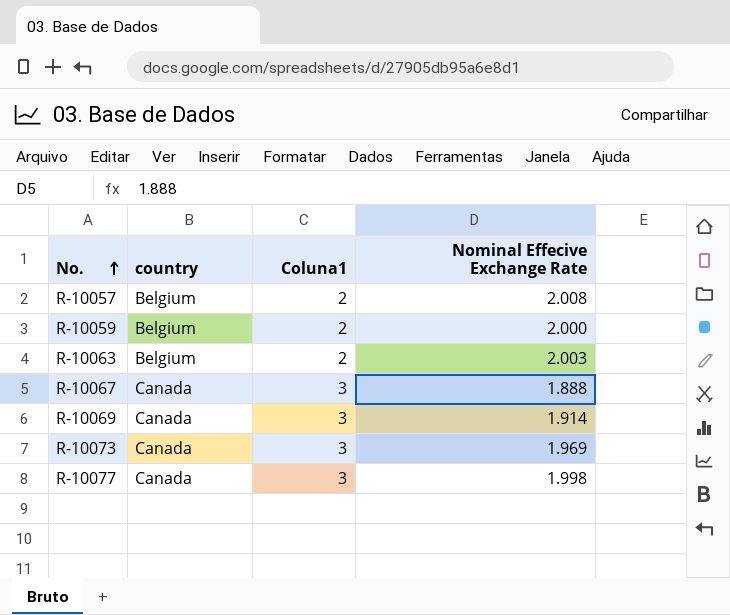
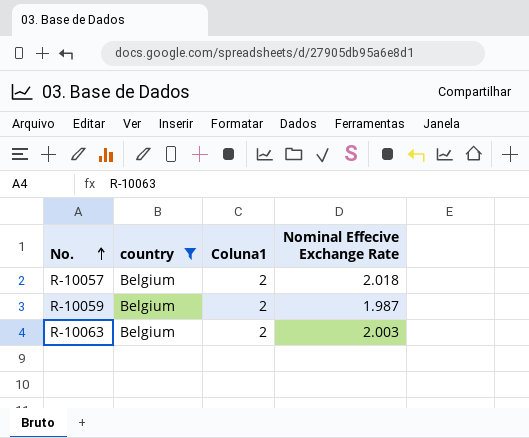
filter: none -> country = Belgium
R-10057 | Nominal Effecive Exchange Rate: 2.008 -> 2.018
R-10059 | Nominal Effecive Exchange Rate: 2.000 -> 1.987

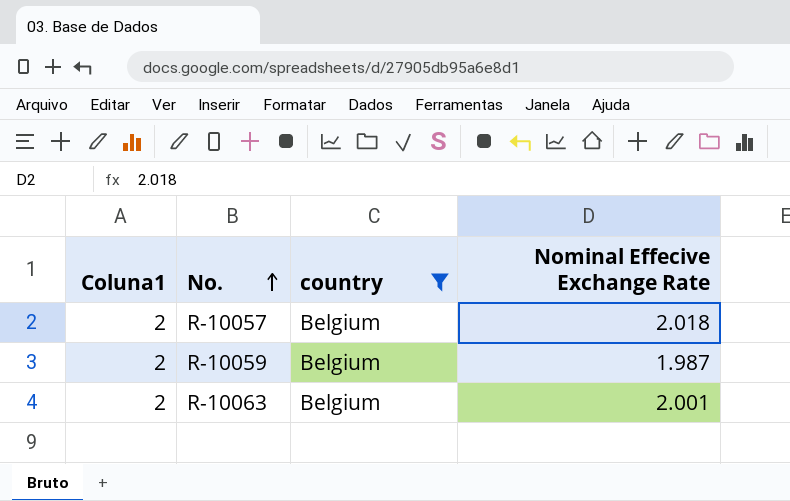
column Coluna1 | position: 3 -> 1
R-10063 | Nominal Effecive Exchange Rate: 2.003 -> 2.001

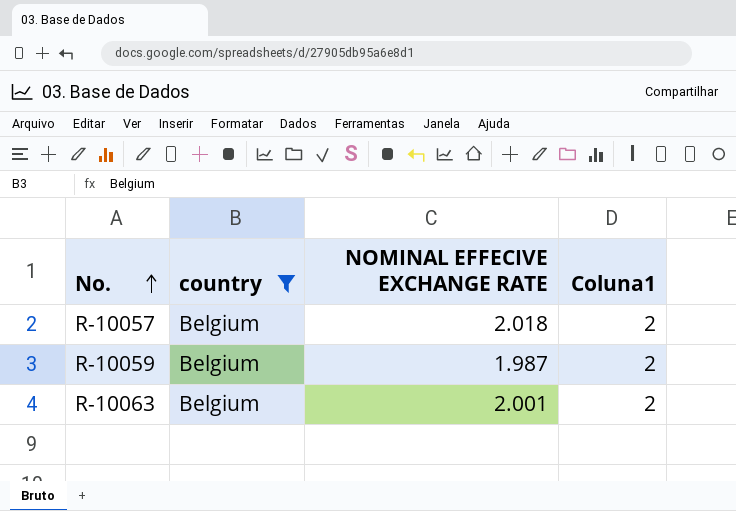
column name: Nominal Effecive Exchange Rate -> NOMINAL EFFECIVE EXCHANGE RATE
column Coluna1 | position: 1 -> 4

